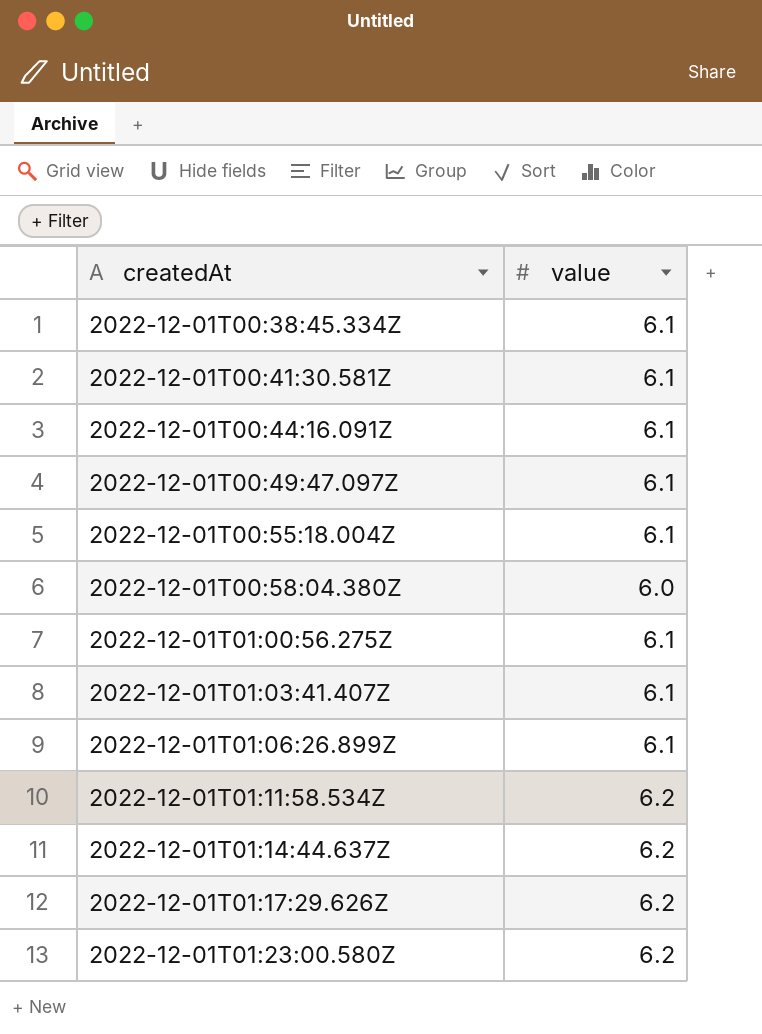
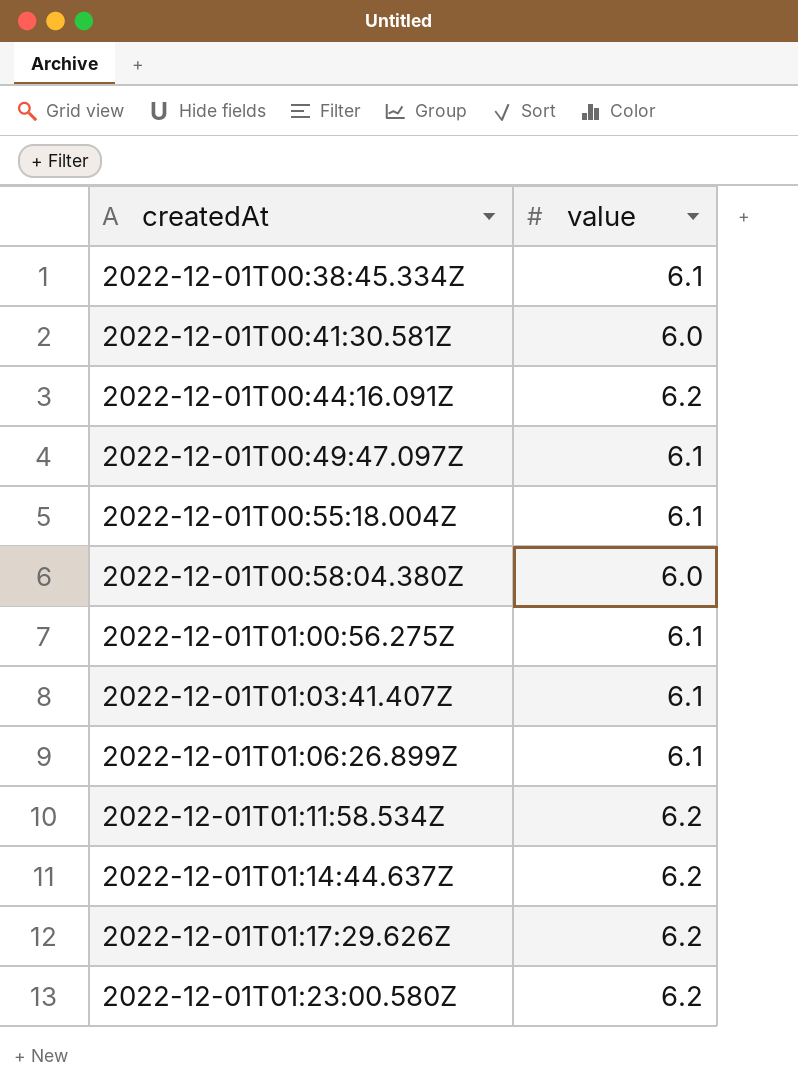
2022-12-01T00:41:30.581Z | value: 6.1 -> 6.0
2022-12-01T00:44:16.091Z | value: 6.1 -> 6.2

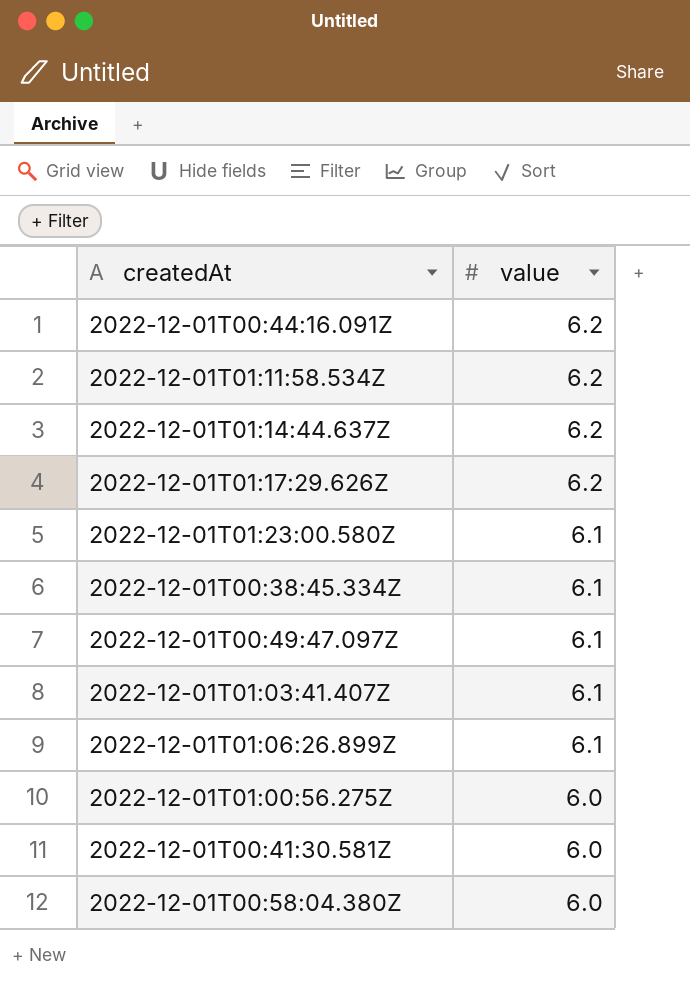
row order: createdAt ascending -> value descending
row 2022-12-01T00:55:18.004Z: 6.1 -> none
2022-12-01T01:23:00.580Z | value: 6.2 -> 6.1
2022-12-01T01:00:56.275Z | value: 6.1 -> 6.0

